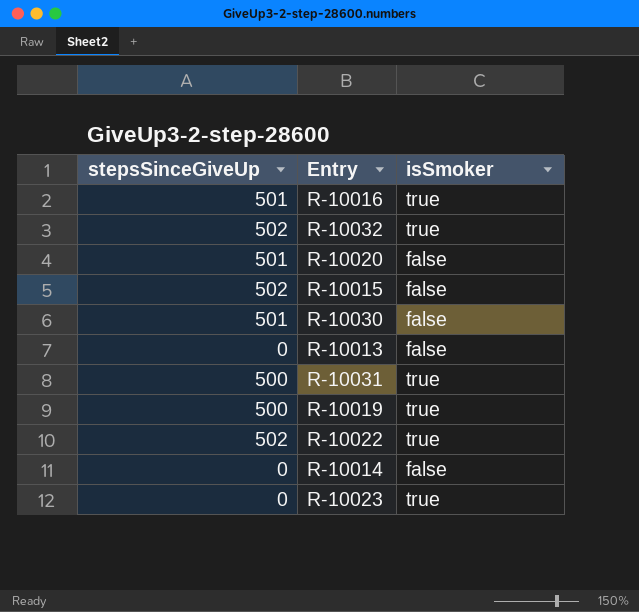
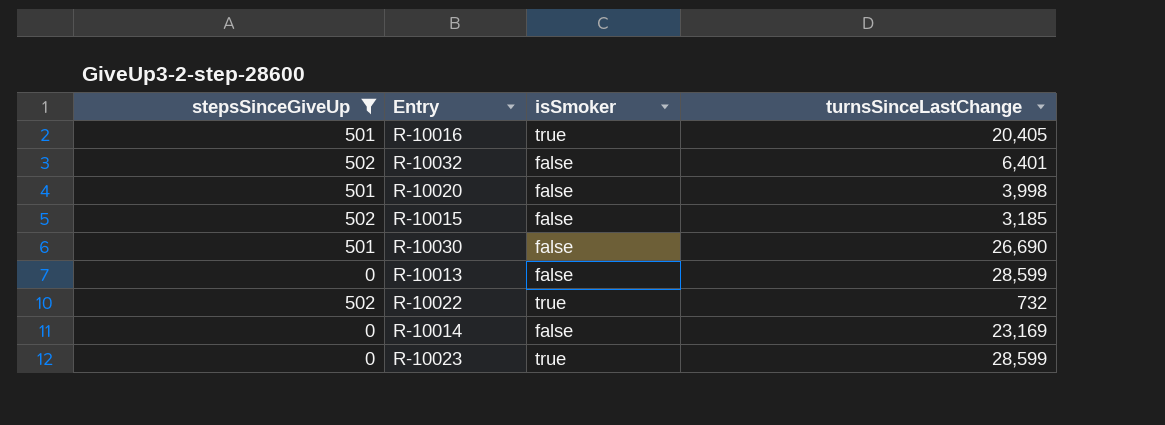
filter: none -> stepsSinceGiveUp != 500
column turnsSinceLastChange | position: none -> 4
R-10032 | isSmoker: true -> false

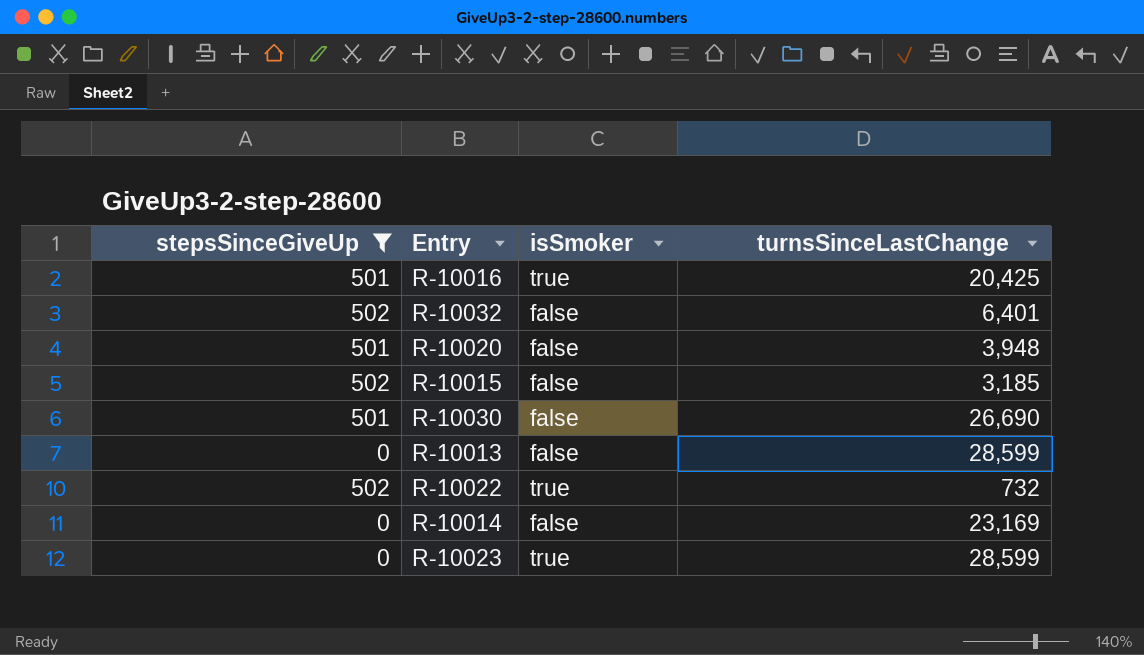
R-10016 | turnsSinceLastChange: 20,405 -> 20,425
R-10020 | turnsSinceLastChange: 3,998 -> 3,948

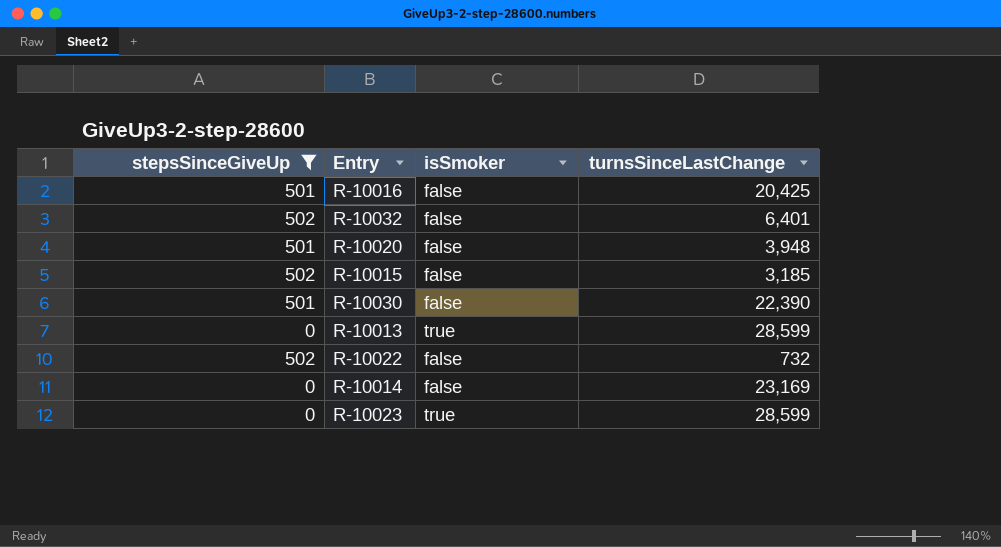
R-10016 | isSmoker: true -> false
R-10030 | turnsSinceLastChange: 26,690 -> 22,390
R-10013 | isSmoker: false -> true
R-10022 | isSmoker: true -> false

